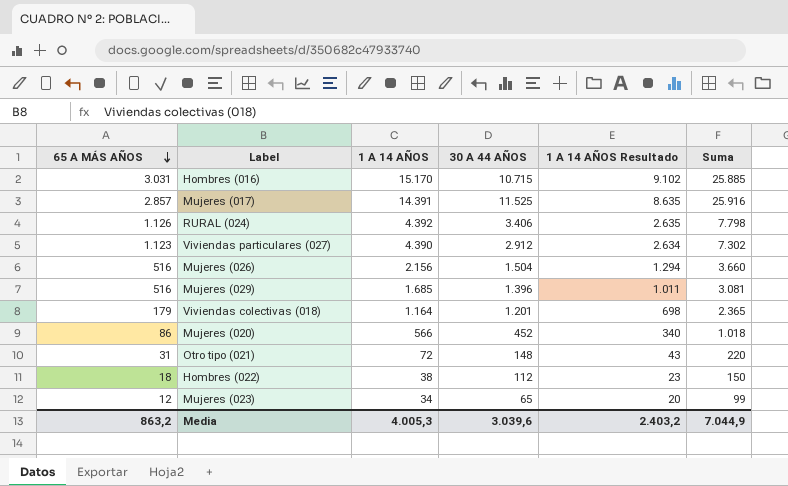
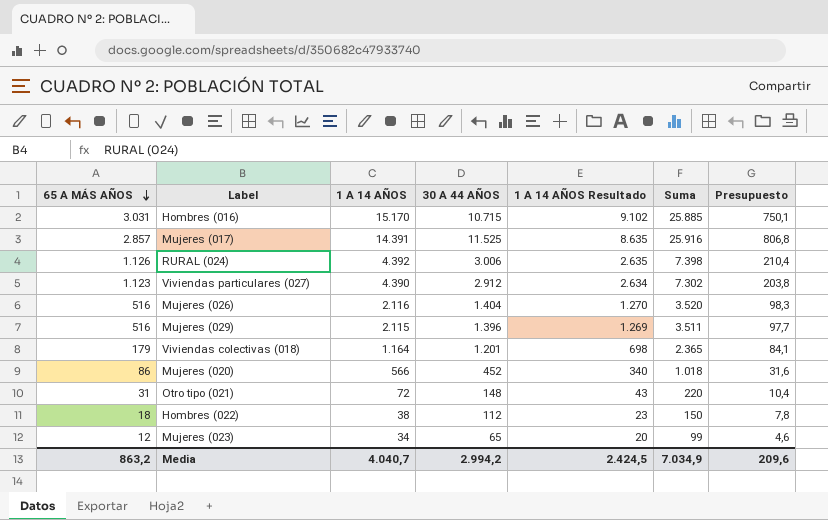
column Presupuesto | formula: none -> [30 A 44 AÑOS] * 0,07
RURAL (024) | 30 A 44 AÑOS: 3.406 -> 3.006
RURAL (024) | Suma: 7.798 -> 7.398
Mujeres (026) | 1 A 14 AÑOS: 2.156 -> 2.116
Mujeres (026) | 30 A 44 AÑOS: 1.504 -> 1.404
Mujeres (026) | 1 A 14 AÑOS Resultado: 1.294 -> 1.270
Mujeres (026) | Suma: 3.660 -> 3.520
Mujeres (029) | 1 A 14 AÑOS: 1.685 -> 2.115
Mujeres (029) | 1 A 14 AÑOS Resultado: 1.011 -> 1.269
Mujeres (029) | Suma: 3.081 -> 3.511
Media | 1 A 14 AÑOS: 4.005,3 -> 4.040,7
Media | 30 A 44 AÑOS: 3.039,6 -> 2.994,2
Media | 1 A 14 AÑOS Resultado: 2.403,2 -> 2.424,5
Media | Suma: 7.044,9 -> 7.034,9

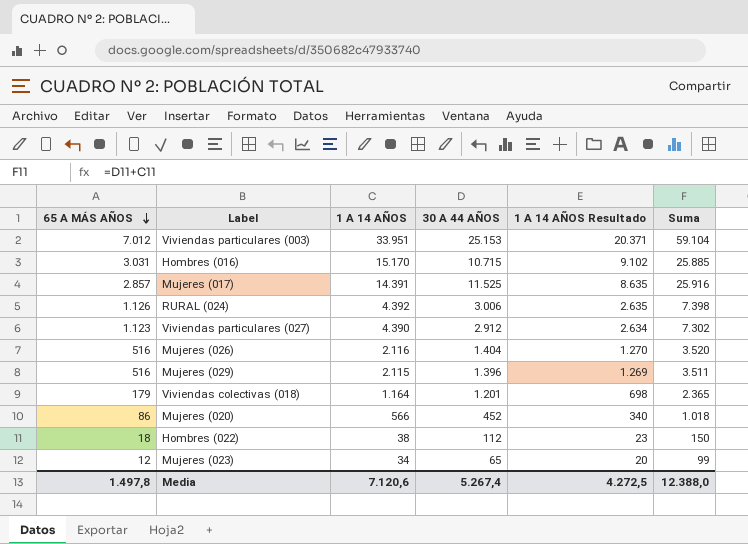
column Presupuesto | formula: [30 A 44 AÑOS] * 0,07 -> none
row Otro tipo (021): 31 | 72 | 148 | 43 | 220 | 10,4 -> none
row Viviendas particulares (003): none -> 7.012 | 33.951 | 25.153 | 20.371 | 59.104
Media | 65 A MÁS AÑOS: 863,2 -> 1.497,8
Media | 1 A 14 AÑOS: 4.040,7 -> 7.120,6
Media | 30 A 44 AÑOS: 2.994,2 -> 5.267,4
Media | 1 A 14 AÑOS Resultado: 2.424,5 -> 4.272,5
Media | Suma: 7.034,9 -> 12.388,0

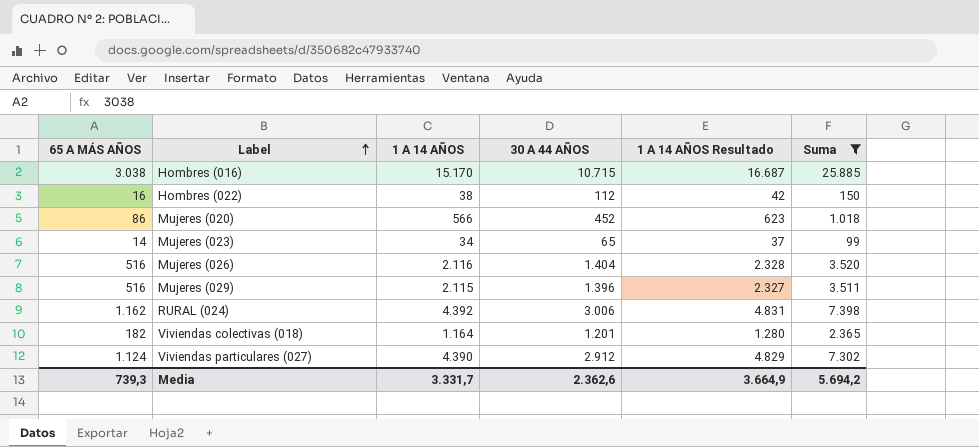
filter: none -> Suma <= 25.885
row order: 65 A MÁS AÑOS descending -> Label ascending
column 1 A 14 AÑOS Resultado | formula: [1 A 14 AÑOS] * 0,6 -> [1 A 14 AÑOS] * 1,1
Hombres (016) | 65 A MÁS AÑOS: 3.031 -> 3.038
Hombres (022) | 65 A MÁS AÑOS: 18 -> 16
Mujeres (023) | 65 A MÁS AÑOS: 12 -> 14
RURAL (024) | 65 A MÁS AÑOS: 1.126 -> 1.162
Viviendas colectivas (018) | 65 A MÁS AÑOS: 179 -> 182
Viviendas particulares (027) | 65 A MÁS AÑOS: 1.123 -> 1.124
Media | 65 A MÁS AÑOS: 1.497,8 -> 739,3
Media | 1 A 14 AÑOS: 7.120,6 -> 3.331,7
Media | 30 A 44 AÑOS: 5.267,4 -> 2.362,6
Media | 1 A 14 AÑOS Resultado: 4.272,5 -> 3.664,9
Media | Suma: 12.388,0 -> 5.694,2

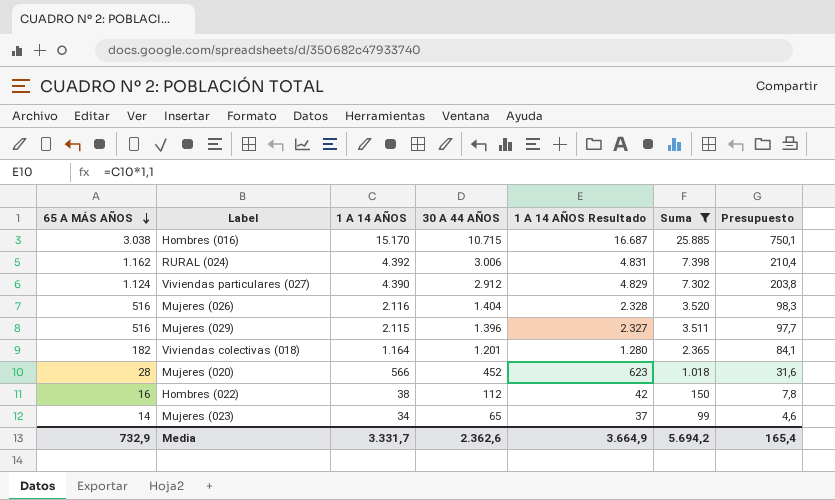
row order: Label ascending -> 65 A MÁS AÑOS descending
column Presupuesto | formula: none -> [30 A 44 AÑOS] * 0,07
Mujeres (020) | 65 A MÁS AÑOS: 86 -> 28
Media | 65 A MÁS AÑOS: 739,3 -> 732,9

